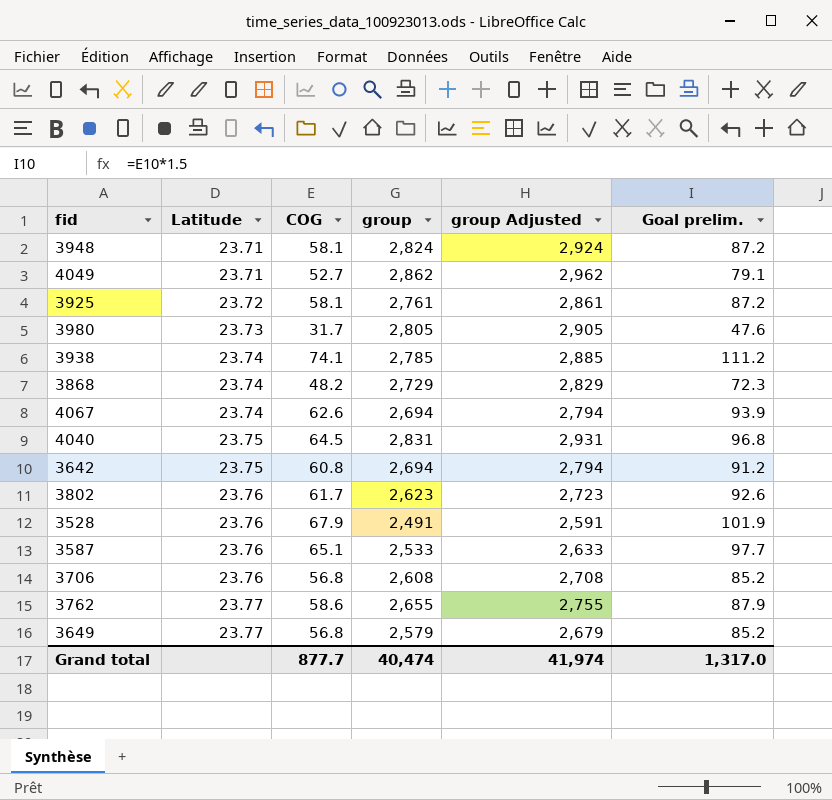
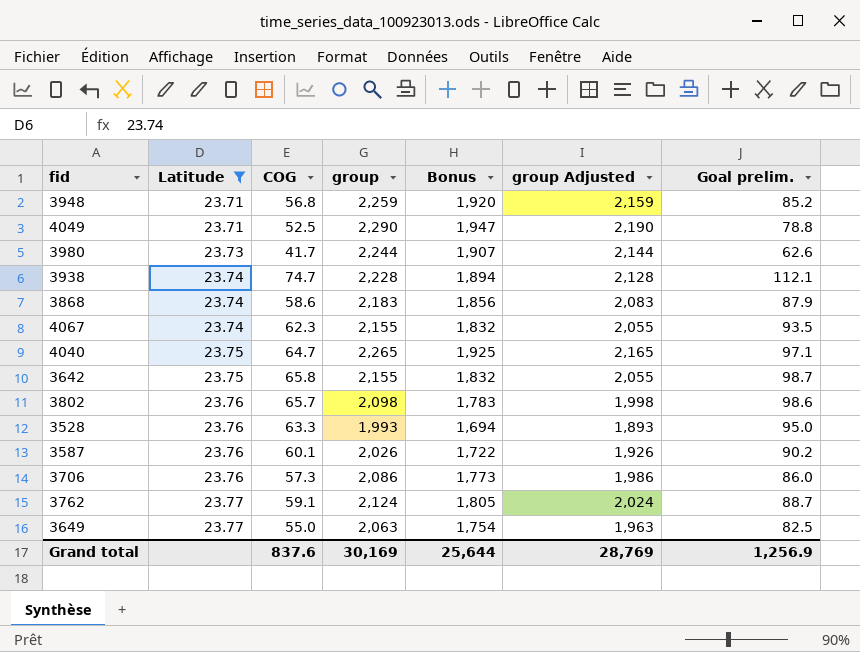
filter: none -> Latitude != 23.72
column Bonus | formula: none -> [group] * 0.85
column group Adjusted | formula: [group] + 100 -> [group] - 100
3948 | COG: 58.1 -> 56.8
3948 | group: 2,824 -> 2,259
3948 | Goal prelim.: 87.2 -> 85.2
4049 | COG: 52.7 -> 52.5
4049 | group: 2,862 -> 2,290
4049 | Goal prelim.: 79.1 -> 78.8
3980 | COG: 31.7 -> 41.7
3980 | group: 2,805 -> 2,244
3980 | Goal prelim.: 47.6 -> 62.6
3938 | COG: 74.1 -> 74.7
3938 | group: 2,785 -> 2,228
3938 | Goal prelim.: 111.2 -> 112.1
3868 | COG: 48.2 -> 58.6
3868 | group: 2,729 -> 2,183
3868 | Goal prelim.: 72.3 -> 87.9
4067 | COG: 62.6 -> 62.3
4067 | group: 2,694 -> 2,155
4067 | Goal prelim.: 93.9 -> 93.5
4040 | COG: 64.5 -> 64.7
4040 | group: 2,831 -> 2,265
4040 | Goal prelim.: 96.8 -> 97.1
3642 | COG: 60.8 -> 65.8
3642 | group: 2,694 -> 2,155
3642 | Goal prelim.: 91.2 -> 98.7
3802 | COG: 61.7 -> 65.7
3802 | group: 2,623 -> 2,098
3802 | Goal prelim.: 92.6 -> 98.6
3528 | COG: 67.9 -> 63.3
3528 | group: 2,491 -> 1,993
3528 | Goal prelim.: 101.9 -> 95.0
3587 | COG: 65.1 -> 60.1
3587 | group: 2,533 -> 2,026
3587 | Goal prelim.: 97.7 -> 90.2
3706 | COG: 56.8 -> 57.3
3706 | group: 2,608 -> 2,086
3706 | Goal prelim.: 85.2 -> 86.0
3762 | COG: 58.6 -> 59.1
3762 | group: 2,655 -> 2,124
3762 | Goal prelim.: 87.9 -> 88.7
3649 | COG: 56.8 -> 55.0
3649 | group: 2,579 -> 2,063
3649 | Goal prelim.: 85.2 -> 82.5
Grand total | COG: 877.7 -> 837.6
Grand total | group: 40,474 -> 30,169
Grand total | group Adjusted: 41,974 -> 28,769
Grand total | Goal prelim.: 1,317.0 -> 1,256.9

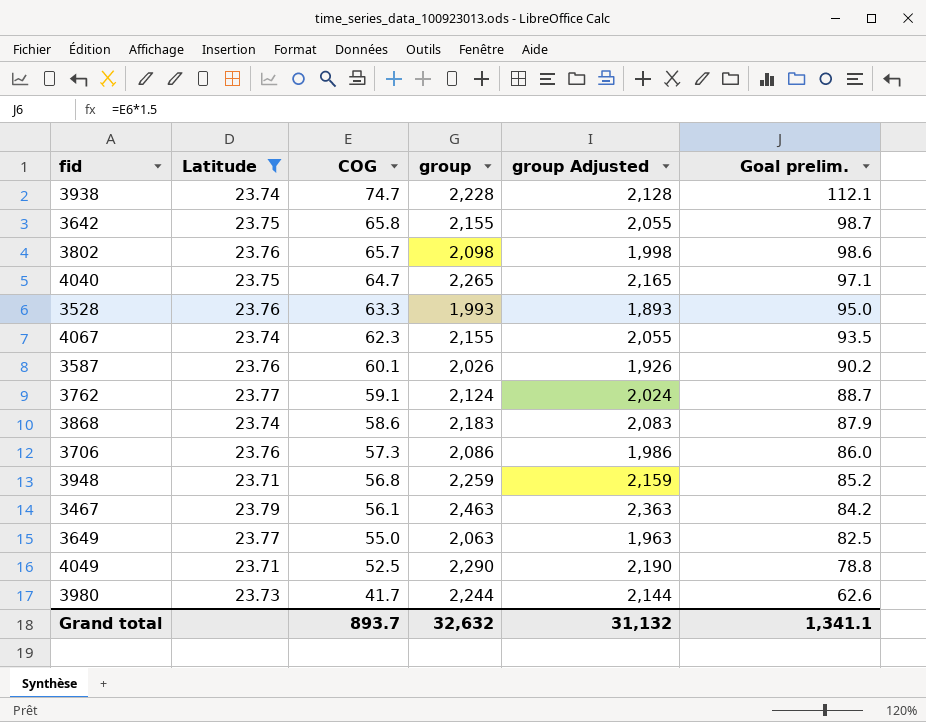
row order: Latitude ascending -> COG descending
column Bonus | formula: [group] * 0.85 -> none
row 3467: none -> 23.79 | 56.1 | 2,463 | 2,363 | 84.2
Grand total | COG: 837.6 -> 893.7
Grand total | group: 30,169 -> 32,632
Grand total | group Adjusted: 28,769 -> 31,132
Grand total | Goal prelim.: 1,256.9 -> 1,341.1

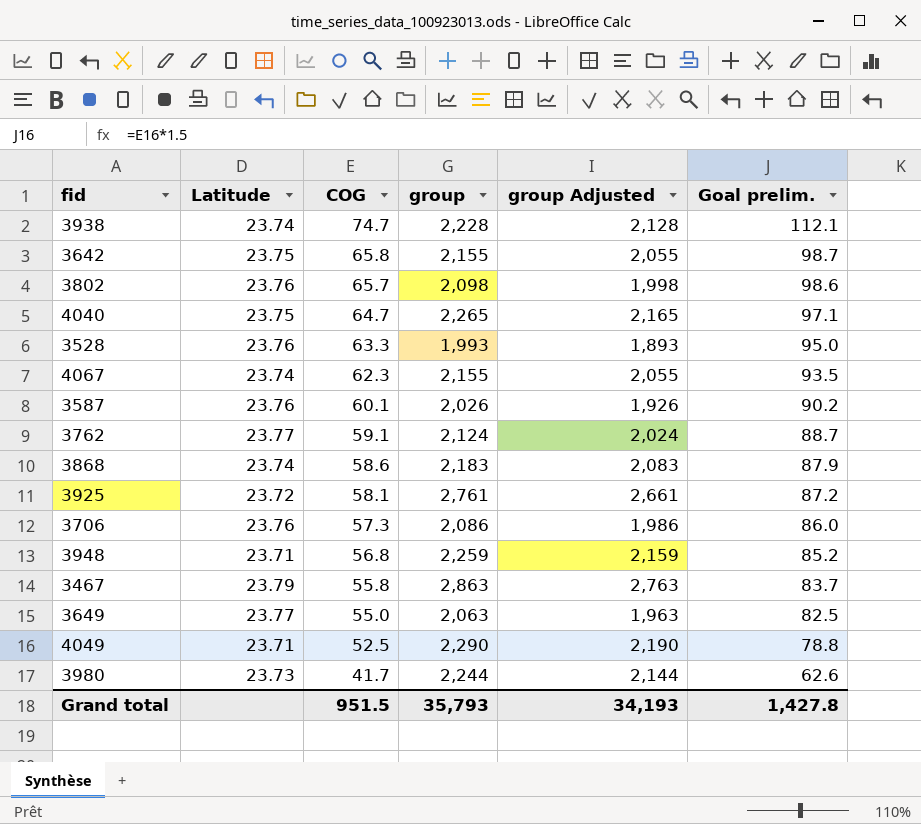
filter: Latitude != 23.72 -> none
3467 | COG: 56.1 -> 55.8
3467 | group: 2,463 -> 2,863
3467 | group Adjusted: 2,363 -> 2,763
3467 | Goal prelim.: 84.2 -> 83.7
Grand total | COG: 893.7 -> 951.5
Grand total | group: 32,632 -> 35,793
Grand total | group Adjusted: 31,132 -> 34,193
Grand total | Goal prelim.: 1,341.1 -> 1,427.8

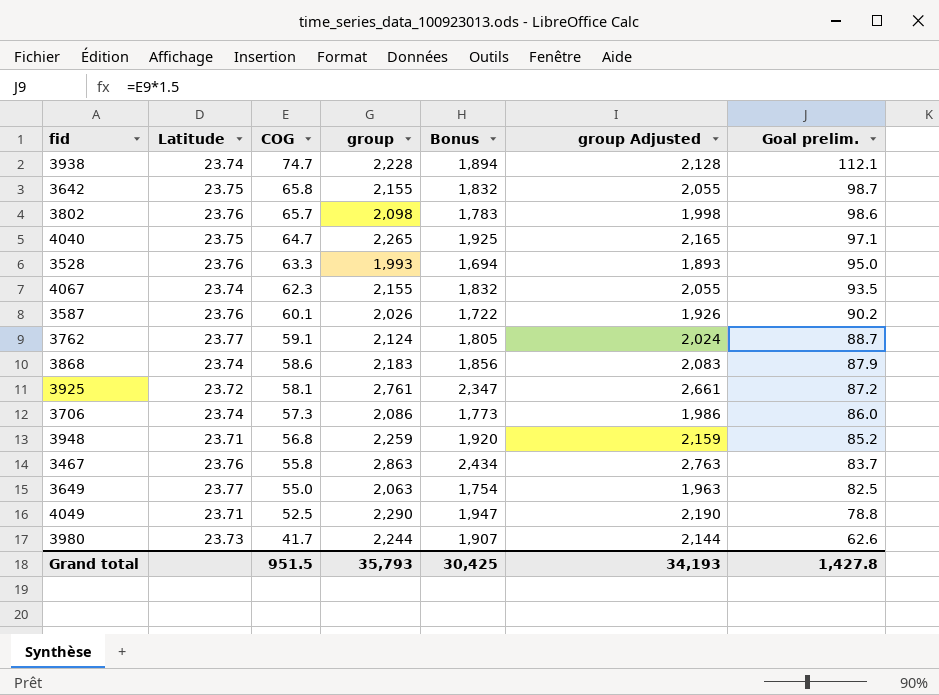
column Bonus | formula: none -> [group] * 0.85
3706 | Latitude: 23.76 -> 23.74
3467 | Latitude: 23.79 -> 23.76

